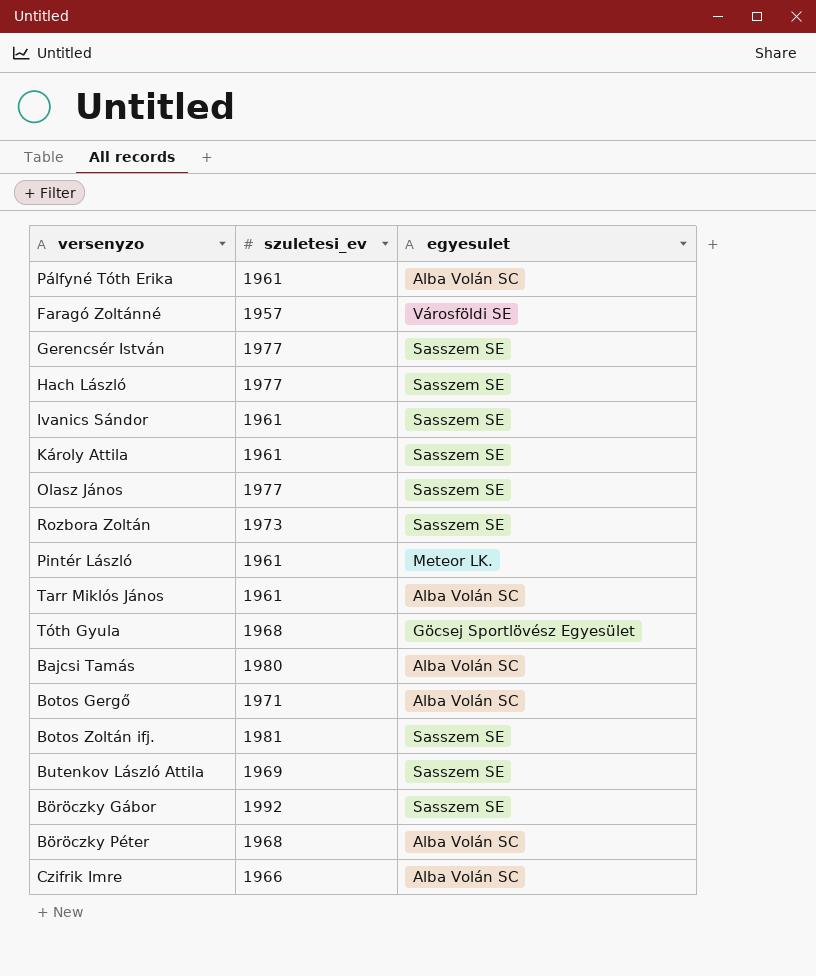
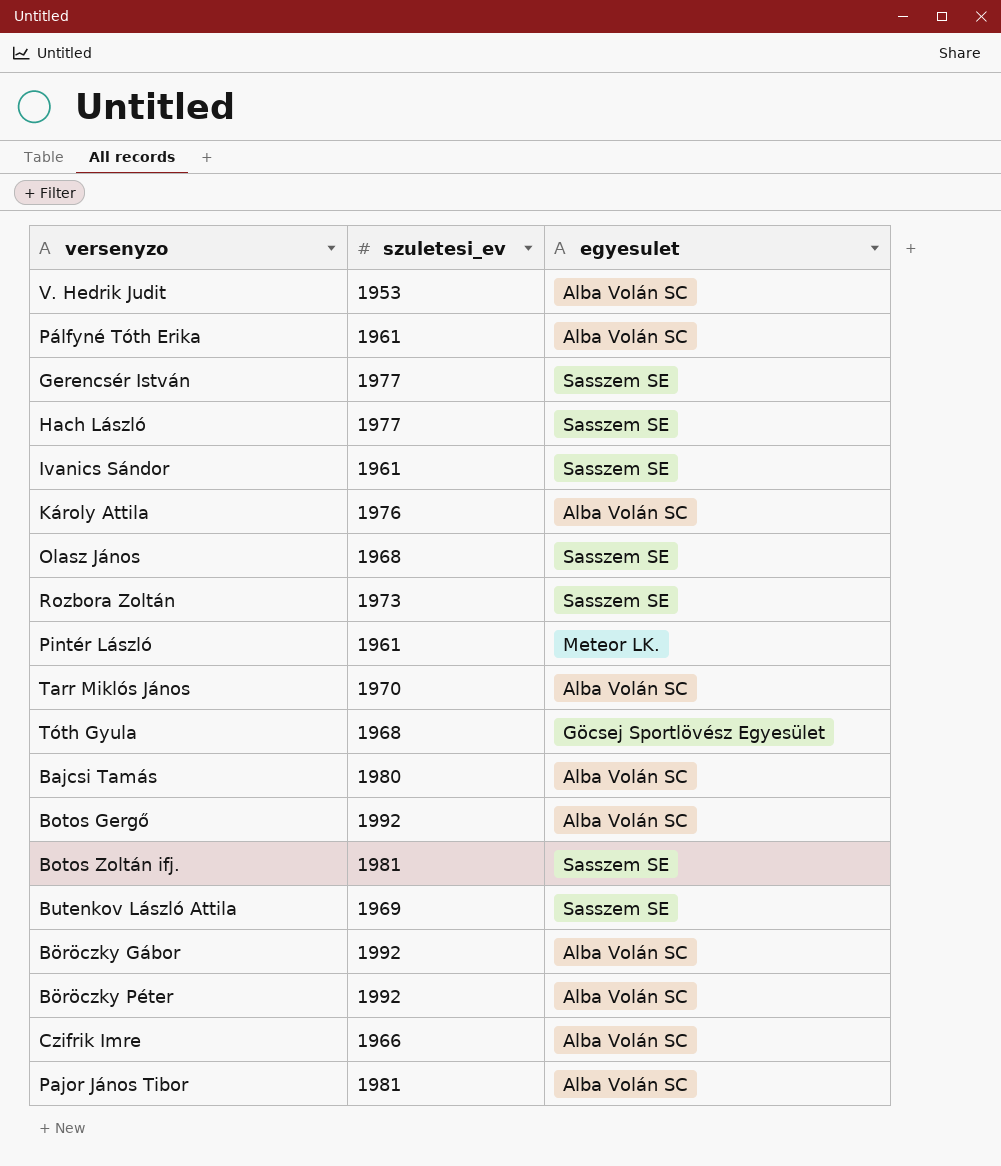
row Faragó Zoltánné: 1957 | Városföldi SE -> none
row V. Hedrik Judit: none -> 1953 | Alba Volán SC
Károly Attila | szuletesi_ev: 1961 -> 1976
Károly Attila | egyesulet: Sasszem SE -> Alba Volán SC
Olasz János | szuletesi_ev: 1977 -> 1968
Tarr Miklós János | szuletesi_ev: 1961 -> 1970
Botos Gergő | szuletesi_ev: 1971 -> 1992
Böröczky Gábor | egyesulet: Sasszem SE -> Alba Volán SC
Böröczky Péter | szuletesi_ev: 1968 -> 1992
row Pajor János Tibor: none -> 1981 | Alba Volán SC

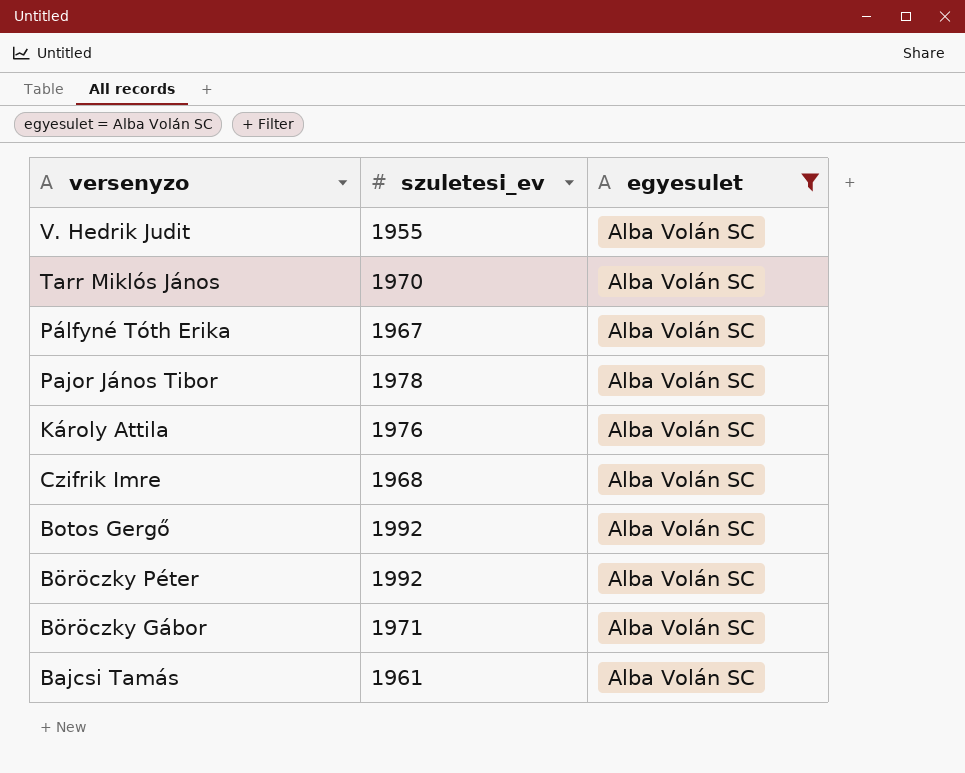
filter: none -> egyesulet = Alba Volán SC
row order: none -> versenyzo descending
V. Hedrik Judit | szuletesi_ev: 1953 -> 1955
Pálfyné Tóth Erika | szuletesi_ev: 1961 -> 1967
Pajor János Tibor | szuletesi_ev: 1981 -> 1978
Czifrik Imre | szuletesi_ev: 1966 -> 1968
Böröczky Gábor | szuletesi_ev: 1992 -> 1971
Bajcsi Tamás | szuletesi_ev: 1980 -> 1961

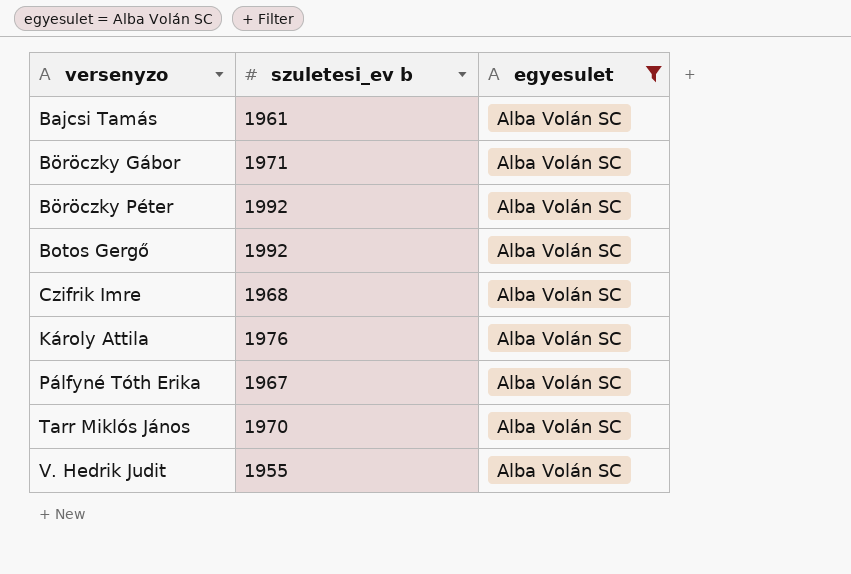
row order: versenyzo descending -> versenyzo ascending
column name: szuletesi_ev -> szuletesi_ev b
row Pajor János Tibor: 1978 | Alba Volán SC -> none

